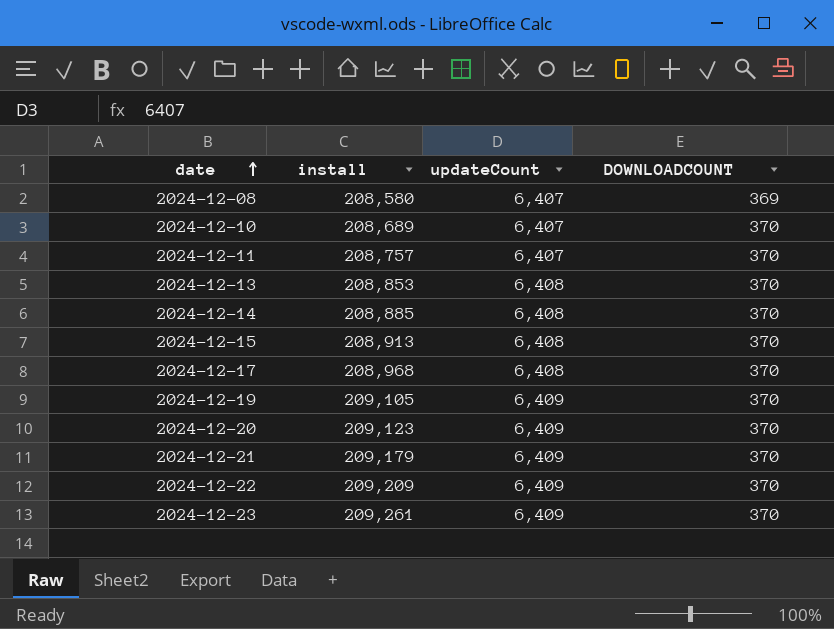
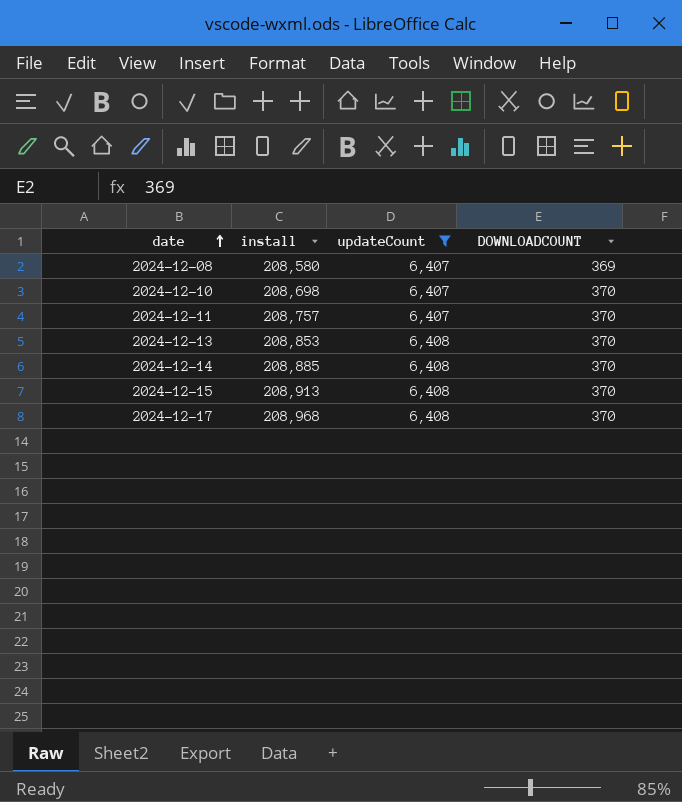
filter: none -> updateCount != 6,409
2024-12-10 | install: 208,689 -> 208,698

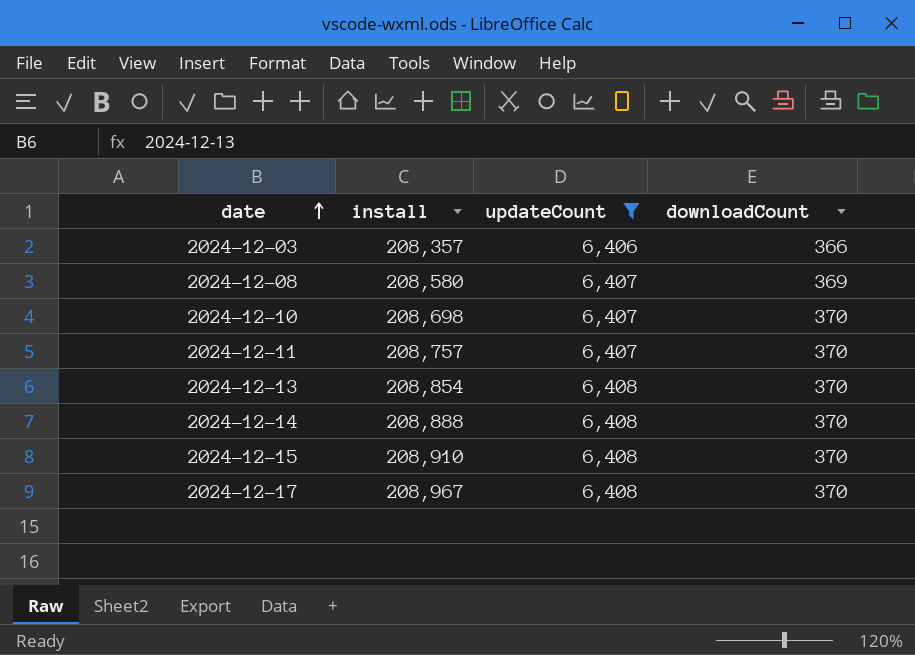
column name: DOWNLOADCOUNT -> downloadCount
row 2024-12-03: none -> 208,357 | 6,406 | 366
2024-12-13 | install: 208,853 -> 208,854
2024-12-14 | install: 208,885 -> 208,888
2024-12-15 | install: 208,913 -> 208,910
2024-12-17 | install: 208,968 -> 208,967

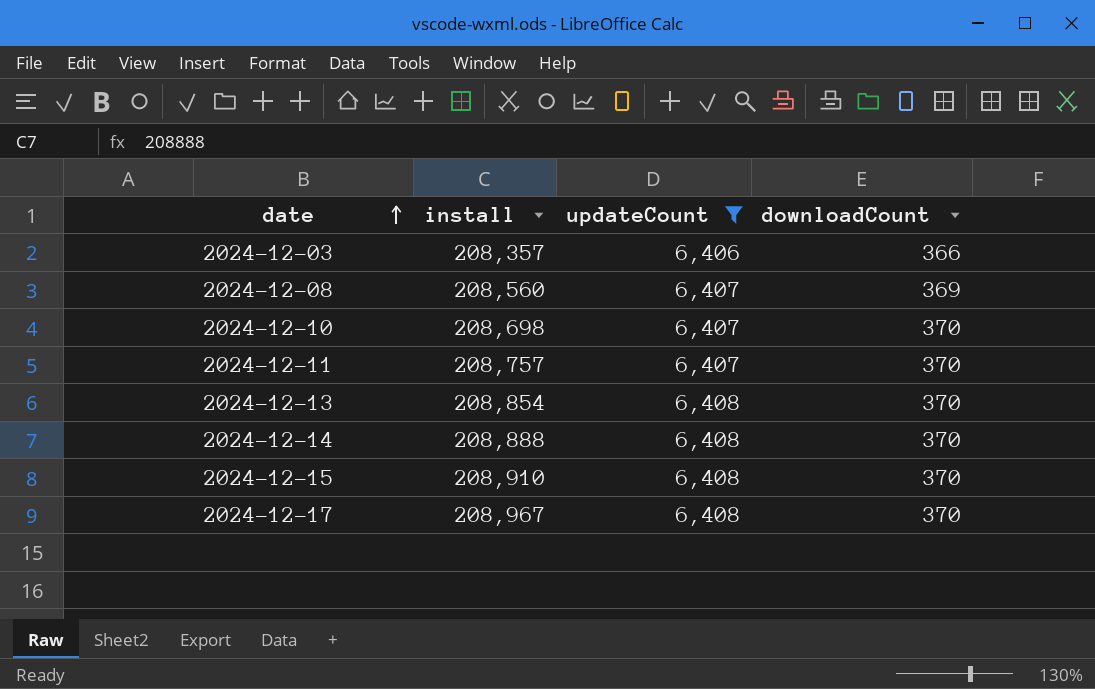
2024-12-08 | install: 208,580 -> 208,560

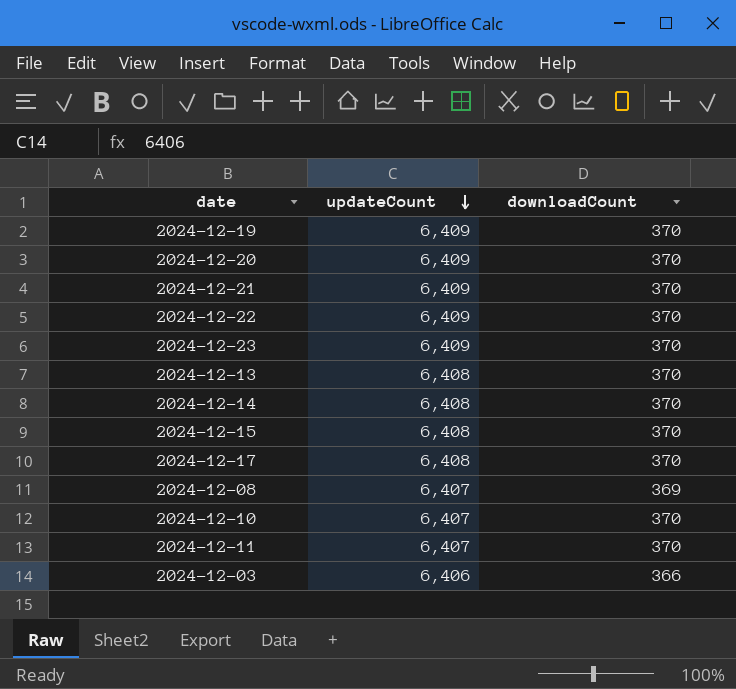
filter: updateCount != 6,409 -> none
row order: date ascending -> updateCount descending
column install | position: 2 -> none

